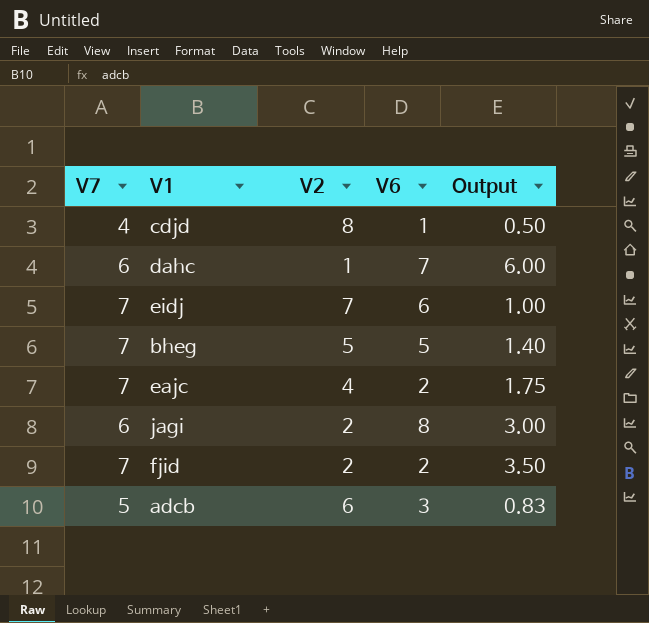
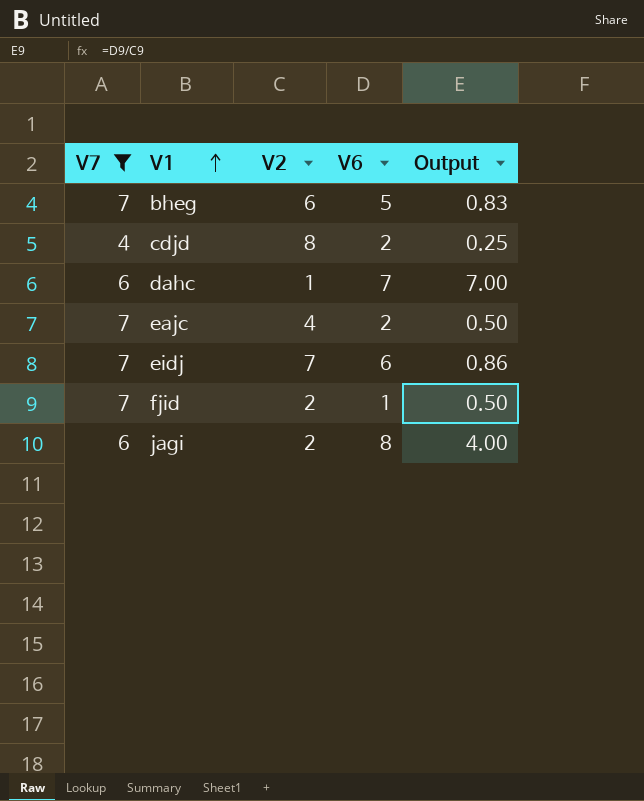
filter: none -> V7 != 5
row order: none -> V1 ascending
column Output | formula: [V7] / [V2] -> [V6] / [V2]
bheg | V2: 5 -> 6
cdjd | V6: 1 -> 2
fjid | V6: 2 -> 1

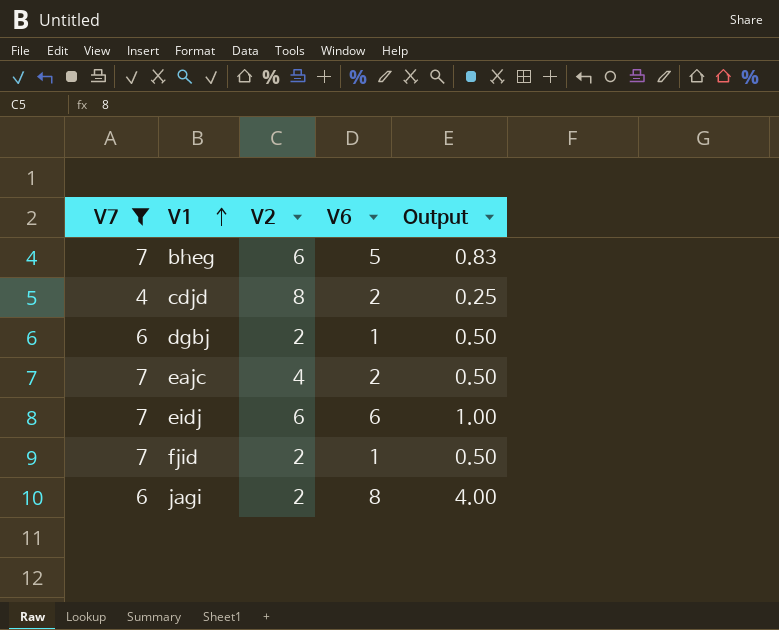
row dahc: 6 | 1 | 7 | 7.00 -> none
row dgbj: none -> 6 | 2 | 1 | 0.50
eidj | V2: 7 -> 6
eidj | Output: 0.86 -> 1.00

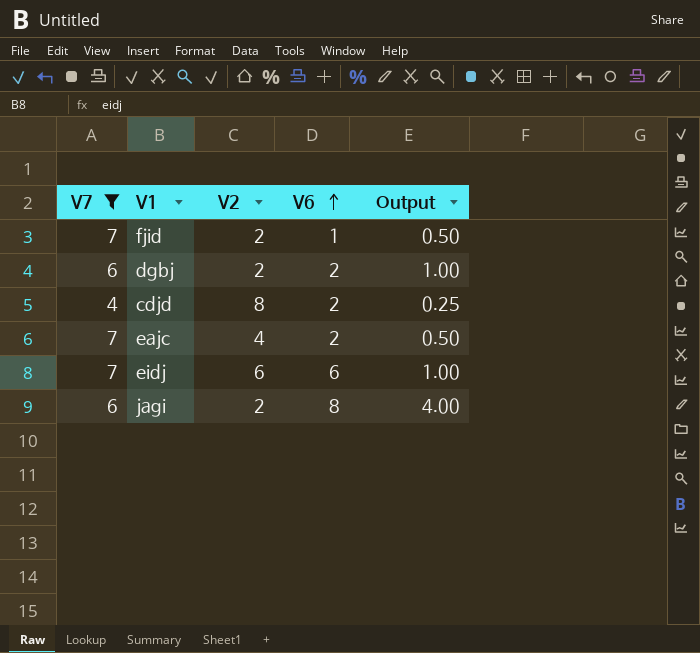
row order: V1 ascending -> V6 ascending
row bheg: 7 | 6 | 5 | 0.83 -> none
dgbj | V6: 1 -> 2
dgbj | Output: 0.50 -> 1.00

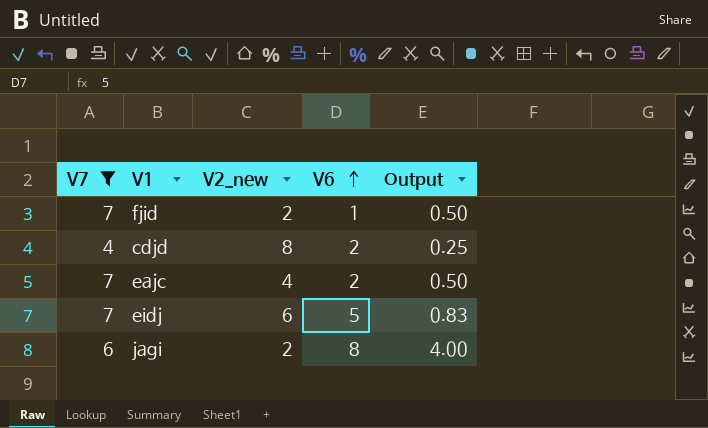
column name: V2 -> V2_new
row dgbj: 6 | 2 | 2 | 1.00 -> none
eidj | V6: 6 -> 5
eidj | Output: 1.00 -> 0.83

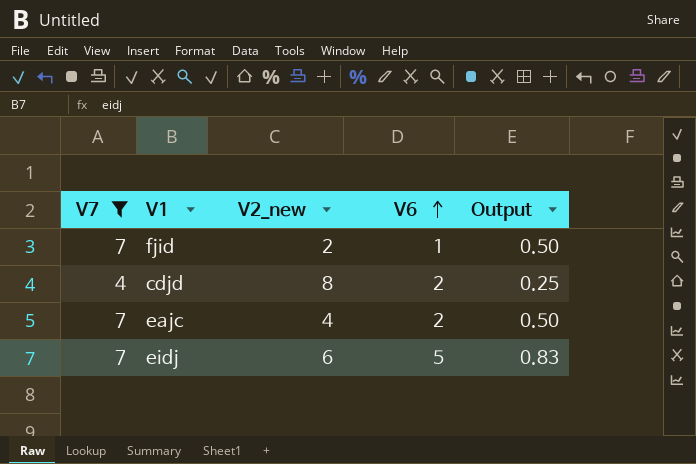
row jagi: 6 | 2 | 8 | 4.00 -> none

